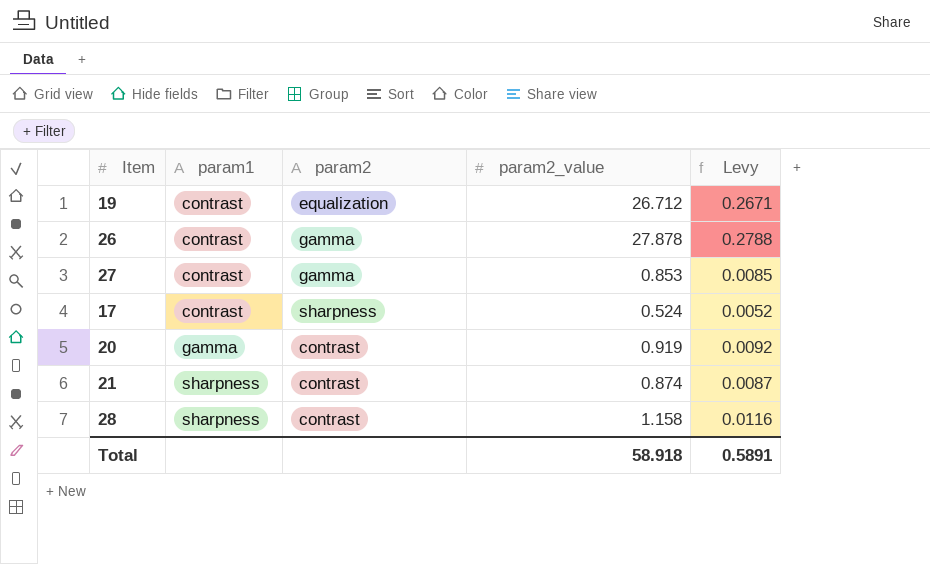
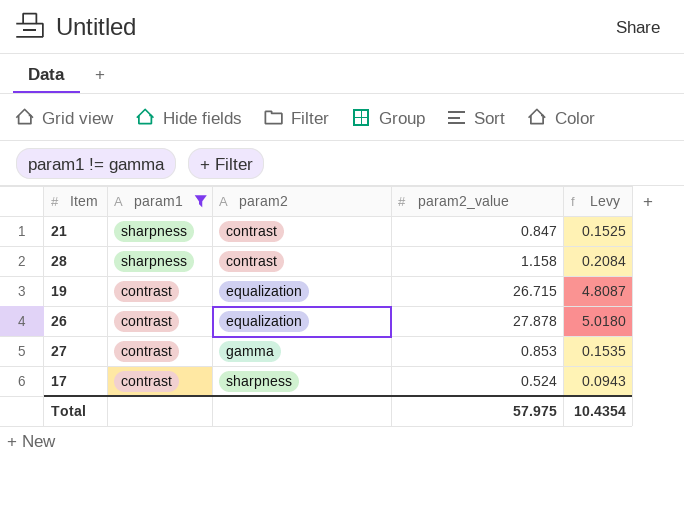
filter: none -> param1 != gamma
row order: param1 ascending -> param1 descending
column Levy | formula: [param2_value] * 0.01 -> [param2_value] * 0.18
21 | param2_value: 0.874 -> 0.847
19 | param2_value: 26.712 -> 26.715
26 | param2: gamma -> equalization
Total | param2_value: 58.918 -> 57.975
Total | Levy: 0.5891 -> 10.4354

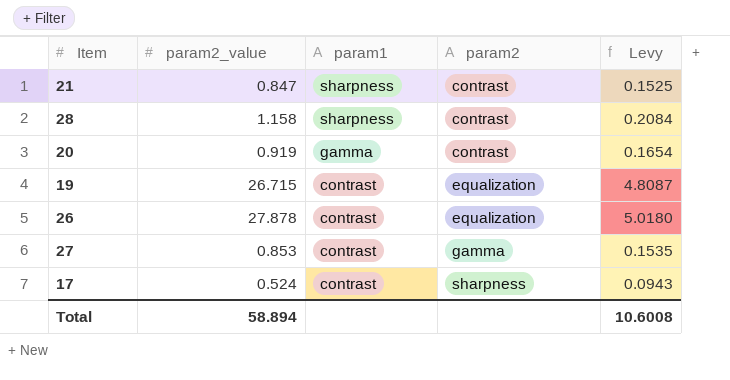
filter: param1 != gamma -> none
column param2_value | position: 4 -> 2
Total | param2_value: 57.975 -> 58.894
Total | Levy: 10.4354 -> 10.6008

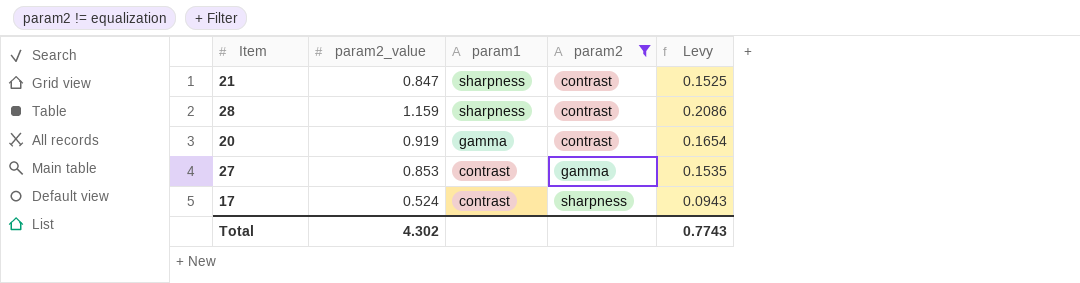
filter: none -> param2 != equalization
28 | param2_value: 1.158 -> 1.159
28 | Levy: 0.2084 -> 0.2086
Total | param2_value: 58.894 -> 4.302
Total | Levy: 10.6008 -> 0.7743

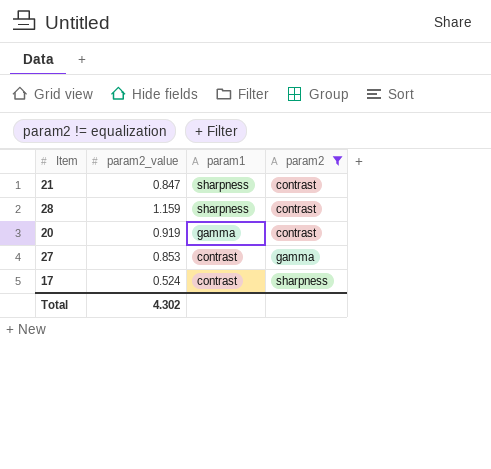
column Levy | formula: [param2_value] * 0.18 -> none

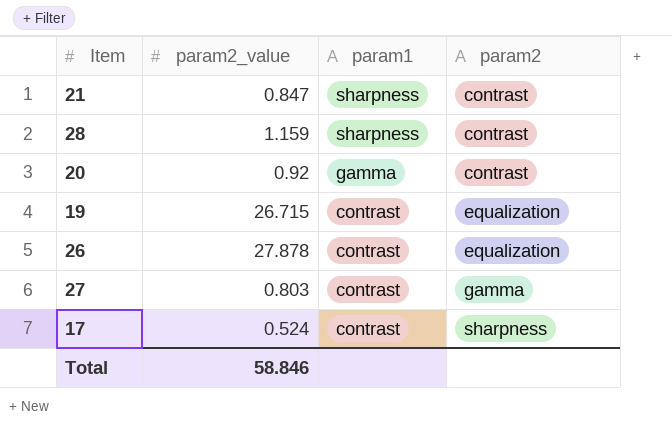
filter: param2 != equalization -> none
20 | param2_value: 0.919 -> 0.92
27 | param2_value: 0.853 -> 0.803
Total | param2_value: 4.302 -> 58.846

